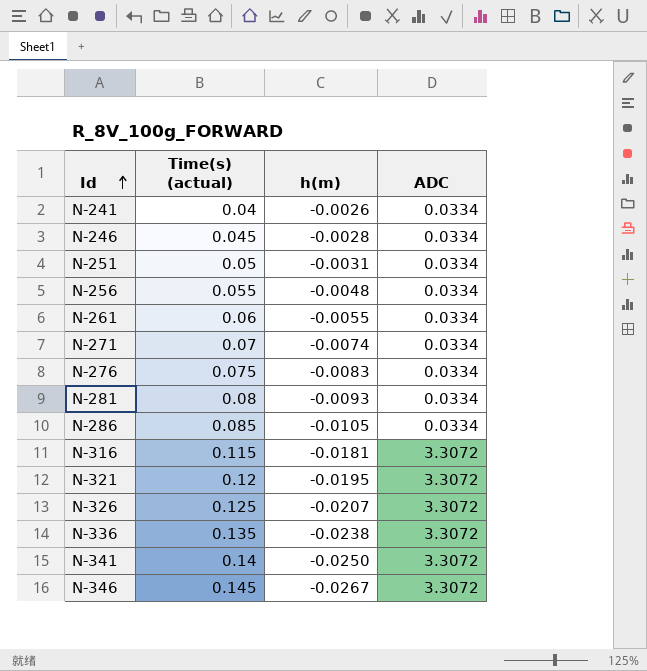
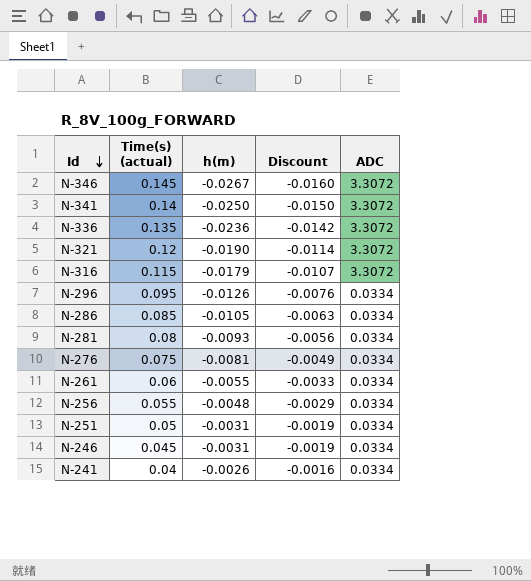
row order: Id ascending -> Id descending
column Discount | formula: none -> [h(m)] * 0.6
row N-271: 0.07 | -0.0074 | 0.0334 -> none
row N-326: 0.125 | -0.0207 | 3.3072 -> none
N-336 | h(m): -0.0238 -> -0.0236
N-321 | h(m): -0.0195 -> -0.0190
N-316 | h(m): -0.0181 -> -0.0179
row N-296: none -> 0.095 | -0.0126 | -0.0076 | 0.0334
N-276 | h(m): -0.0083 -> -0.0081
N-246 | h(m): -0.0028 -> -0.0031

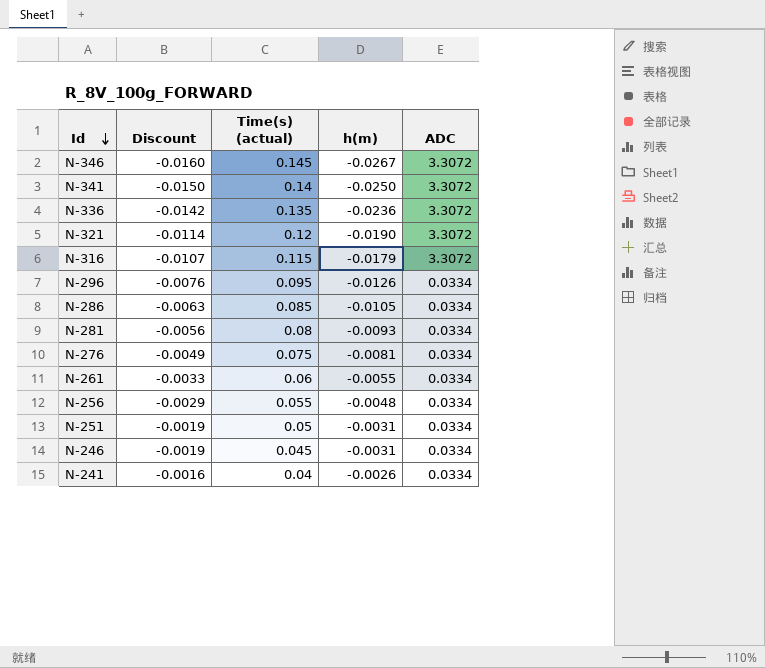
column Discount | position: 4 -> 2

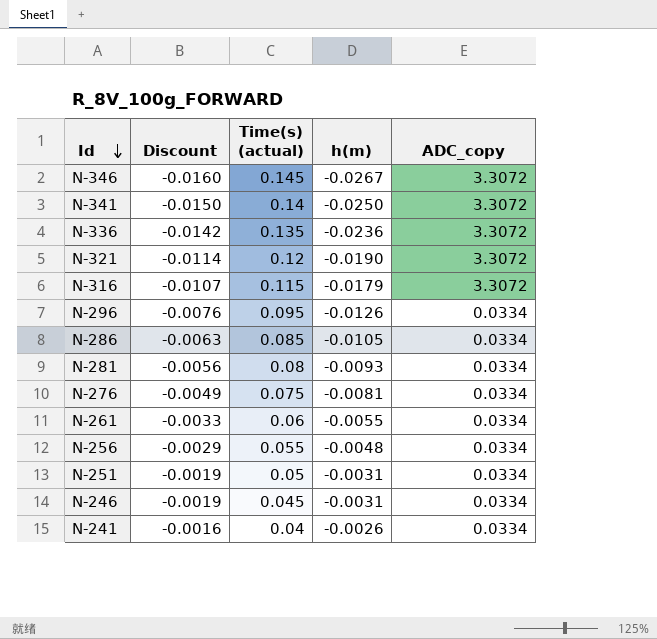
column name: ADC -> ADC_copy

